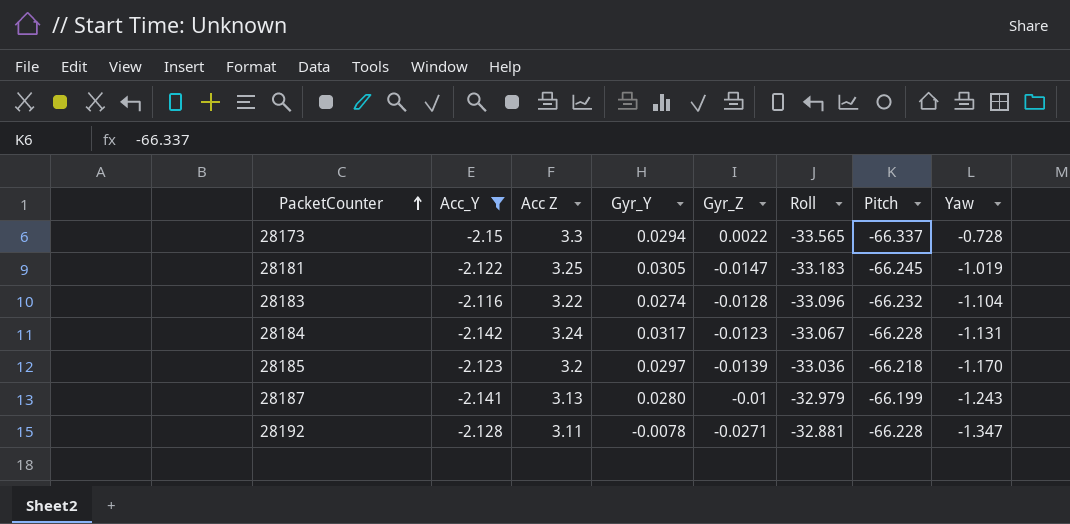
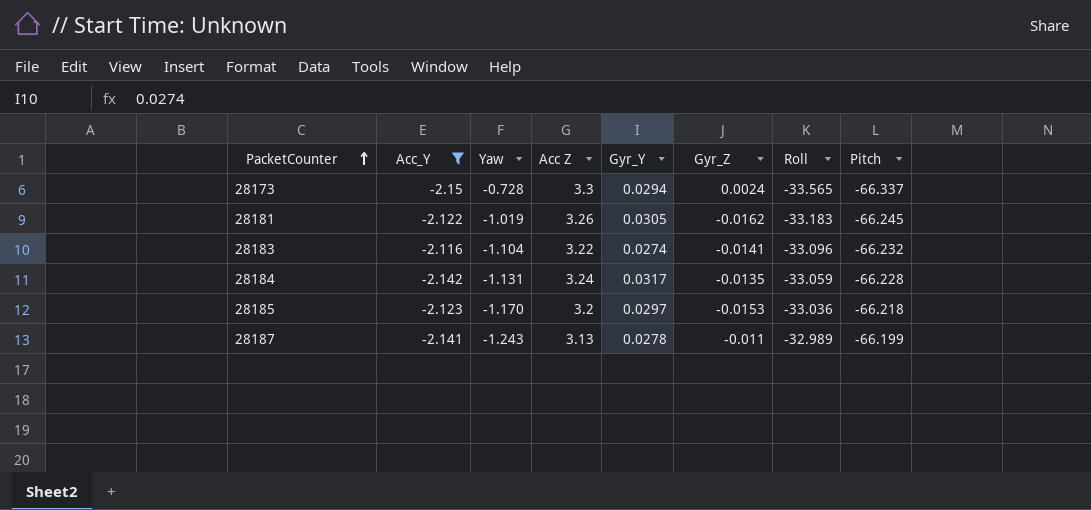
column Yaw | position: 8 -> 3
row 28192: -2.128 | 3.11 | -0.0078 | -0.0271 | -32.881 | -66.228 | -1.347 -> none
28173 | Gyr_Z: 0.0022 -> 0.0024
28181 | Acc Z: 3.25 -> 3.26
28181 | Gyr_Z: -0.0147 -> -0.0162
28183 | Gyr_Z: -0.0128 -> -0.0141
28184 | Gyr_Z: -0.0123 -> -0.0135
28184 | Roll: -33.067 -> -33.059
28185 | Gyr_Z: -0.0139 -> -0.0153
28187 | Gyr_Y: 0.0280 -> 0.0278
28187 | Gyr_Z: -0.01 -> -0.011
28187 | Roll: -32.979 -> -32.989

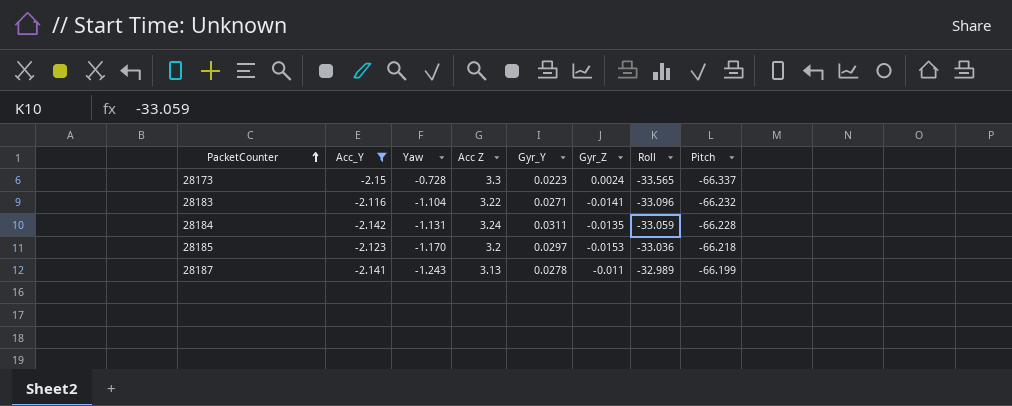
row 28181: -2.122 | -1.019 | 3.26 | 0.0305 | -0.0162 | -33.183 | -66.245 -> none
28173 | Gyr_Y: 0.0294 -> 0.0223
28183 | Gyr_Y: 0.0274 -> 0.0271
28184 | Gyr_Y: 0.0317 -> 0.0311

